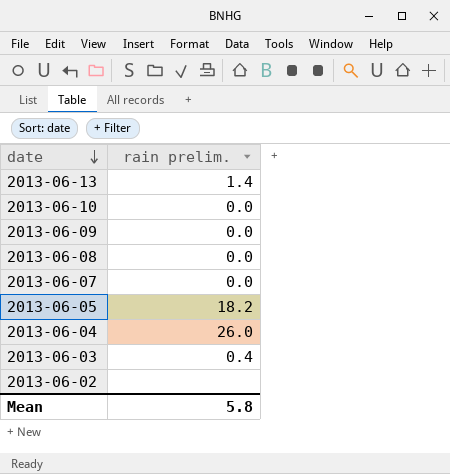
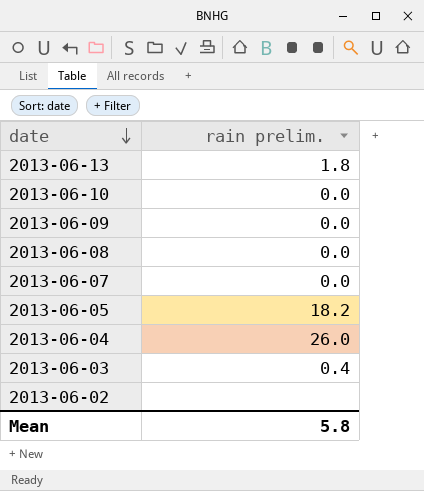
2013-06-13 | rain prelim.: 1.4 -> 1.8

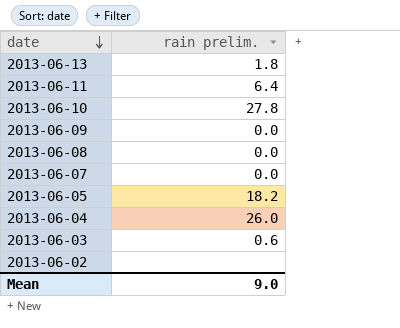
row 2013-06-11: none -> 6.4
2013-06-10 | rain prelim.: 0.0 -> 27.8
2013-06-03 | rain prelim.: 0.4 -> 0.6
Mean | rain prelim.: 5.8 -> 9.0

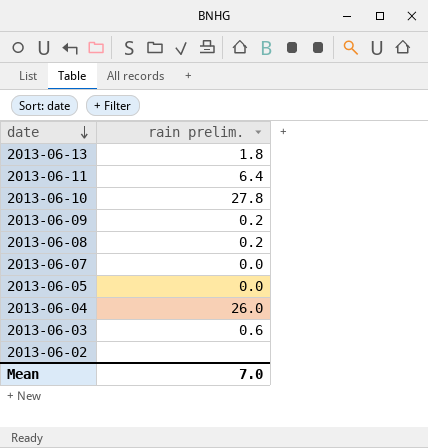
2013-06-09 | rain prelim.: 0.0 -> 0.2
2013-06-08 | rain prelim.: 0.0 -> 0.2
2013-06-05 | rain prelim.: 18.2 -> 0.0
Mean | rain prelim.: 9.0 -> 7.0

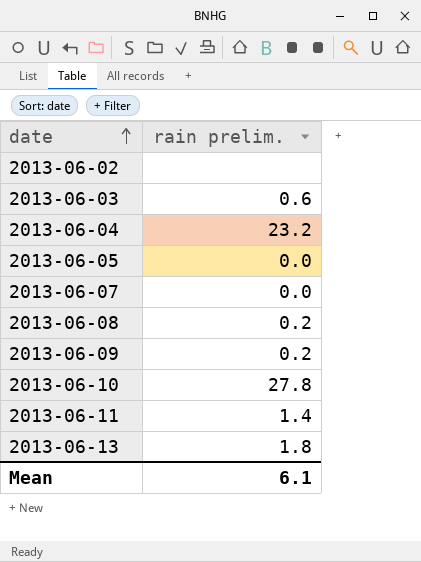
row order: date descending -> date ascending
2013-06-04 | rain prelim.: 26.0 -> 23.2
2013-06-11 | rain prelim.: 6.4 -> 1.4
Mean | rain prelim.: 7.0 -> 6.1

